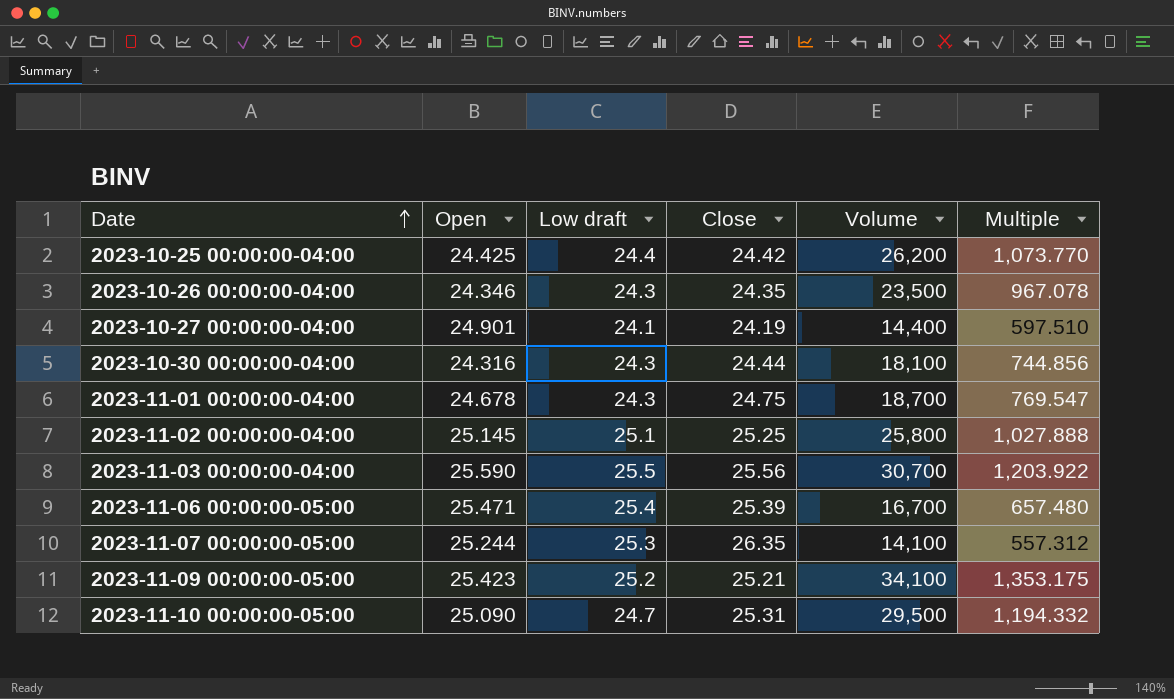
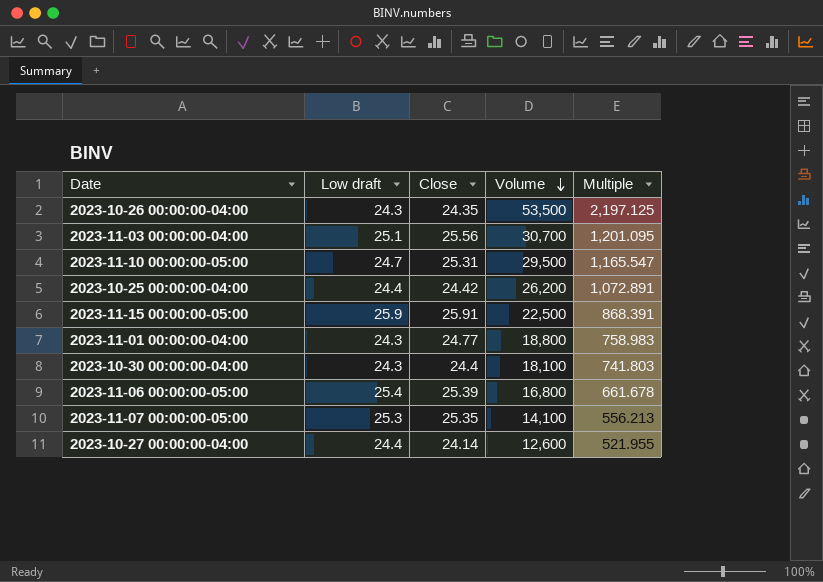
row order: Date ascending -> Volume descending
column Open | position: 2 -> none
column Multiple | formula: [Volume] / [Low draft] -> [Volume] / [Close]
row 2023-11-02 00:00:00-04:00: 25.145 | 25.1 | 25.25 | 25,800 | 1,027.888 -> none
row 2023-11-09 00:00:00-05:00: 25.423 | 25.2 | 25.21 | 34,100 | 1,353.175 -> none
2023-10-26 00:00:00-04:00 | Volume: 23,500 -> 53,500
2023-11-03 00:00:00-04:00 | Low draft: 25.5 -> 25.1
row 2023-11-15 00:00:00-05:00: none -> 25.9 | 25.91 | 22,500 | 868.391
2023-11-01 00:00:00-04:00 | Close: 24.75 -> 24.77
2023-11-01 00:00:00-04:00 | Volume: 18,700 -> 18,800
2023-10-30 00:00:00-04:00 | Close: 24.44 -> 24.4
2023-11-06 00:00:00-05:00 | Volume: 16,700 -> 16,800
2023-11-07 00:00:00-05:00 | Close: 26.35 -> 25.35
2023-10-27 00:00:00-04:00 | Low draft: 24.1 -> 24.4
2023-10-27 00:00:00-04:00 | Close: 24.19 -> 24.14
2023-10-27 00:00:00-04:00 | Volume: 14,400 -> 12,600

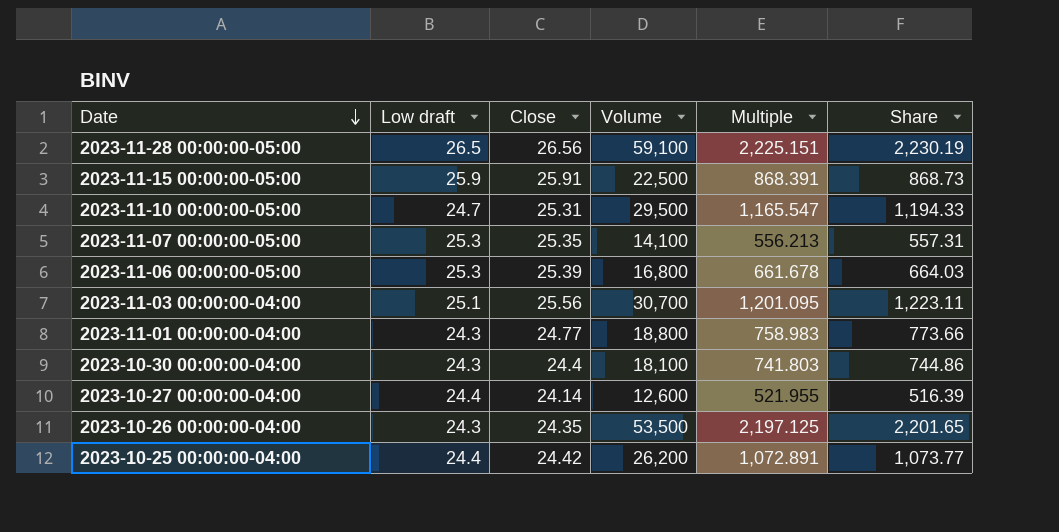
row order: Volume descending -> Date descending
column Share | formula: none -> [Volume] / [Low draft]
row 2023-11-28 00:00:00-05:00: none -> 26.5 | 26.56 | 59,100 | 2,225.151 | 2,230.19
2023-11-06 00:00:00-05:00 | Low draft: 25.4 -> 25.3

